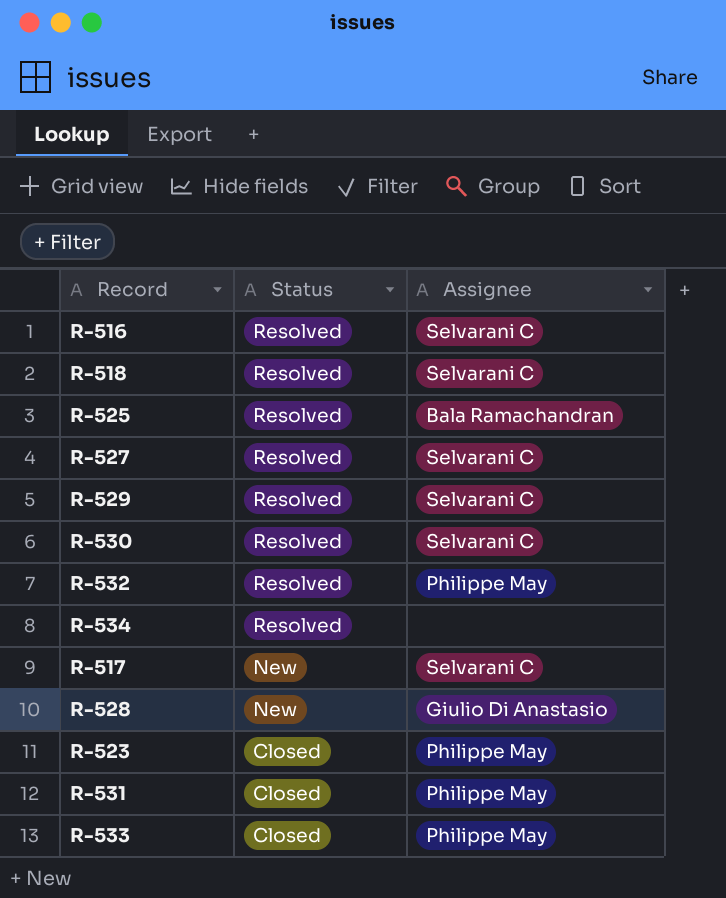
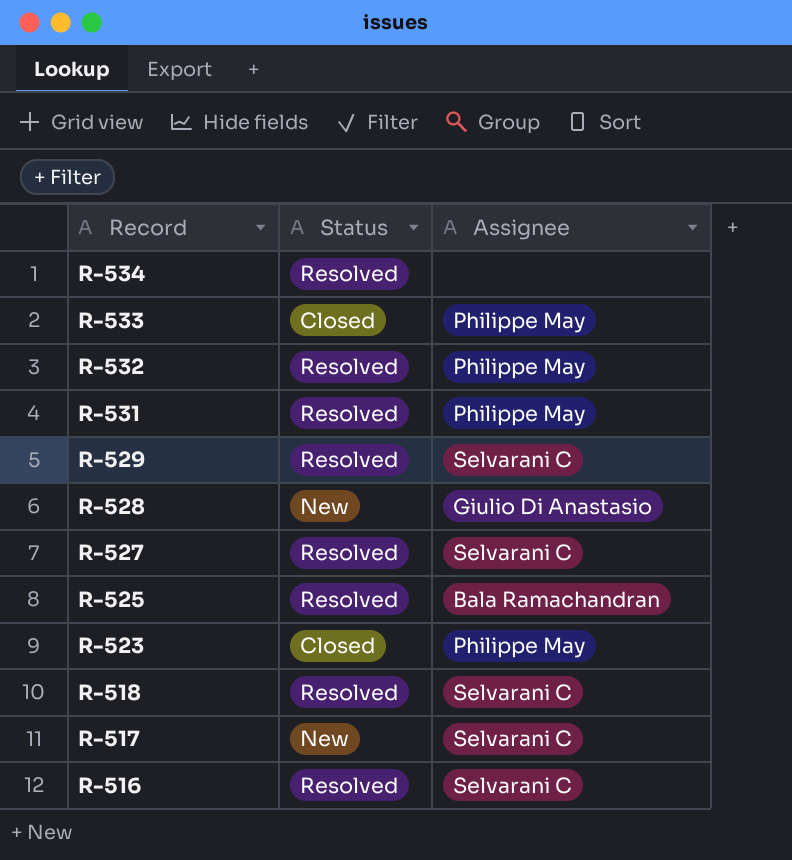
row order: Status descending -> Record descending
row R-530: Resolved | Selvarani C -> none
R-531 | Status: Closed -> Resolved

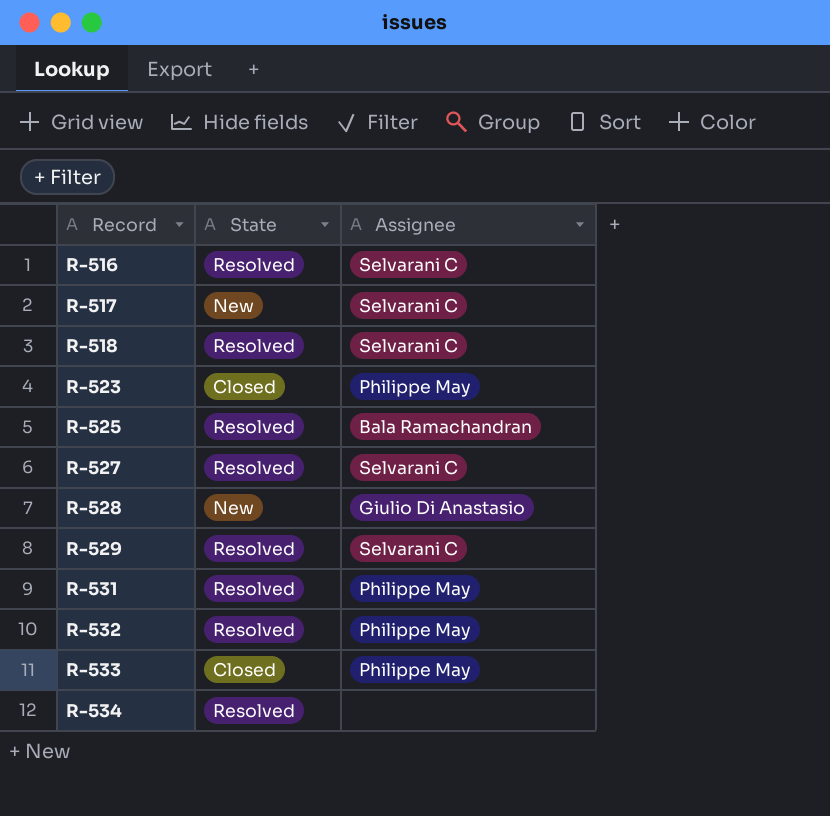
row order: Record descending -> Record ascending
column name: Status -> State

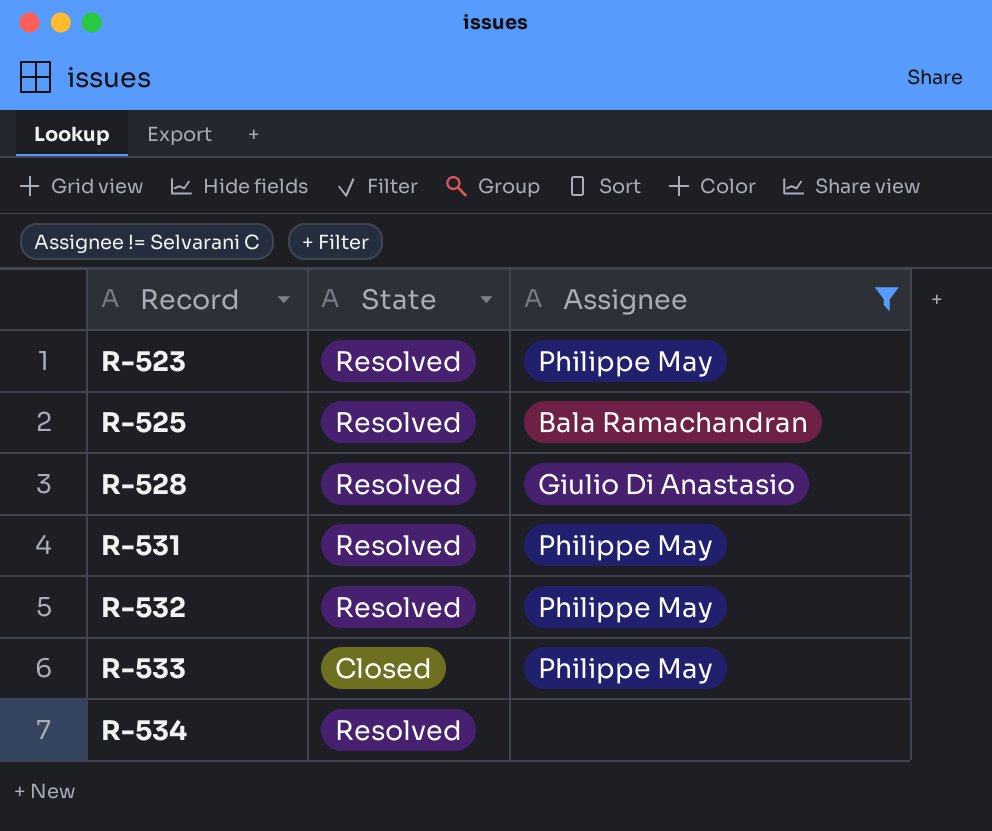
filter: none -> Assignee != Selvarani C
R-523 | State: Closed -> Resolved
R-528 | State: New -> Resolved

